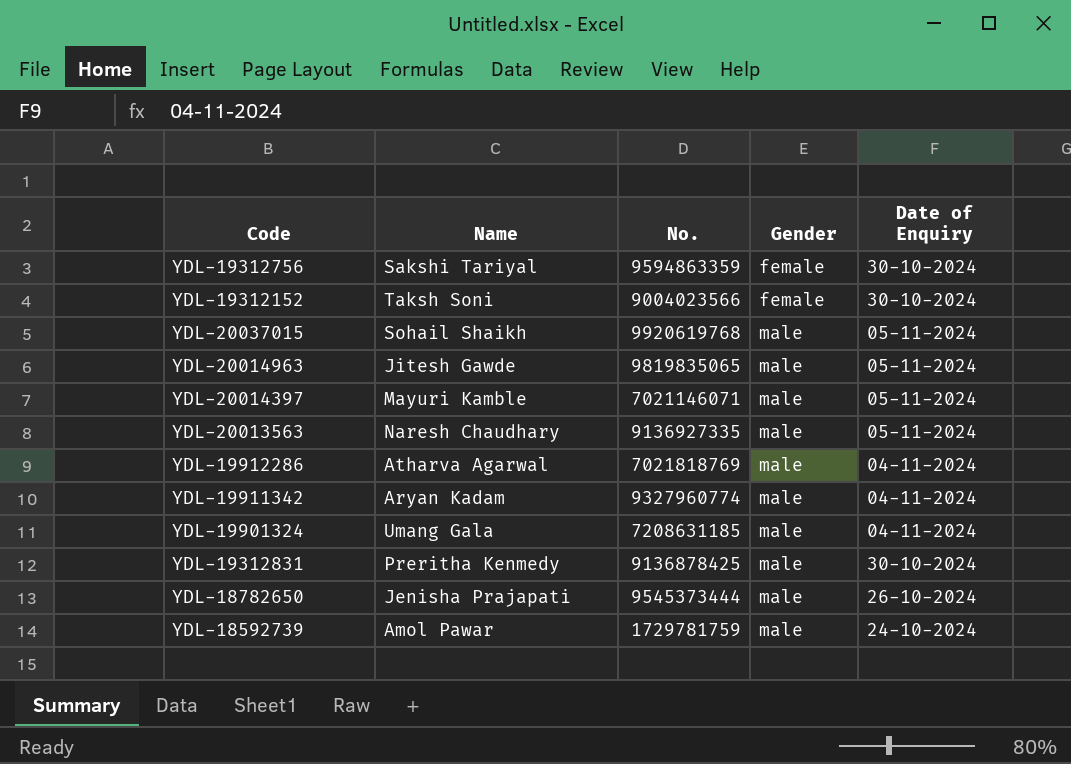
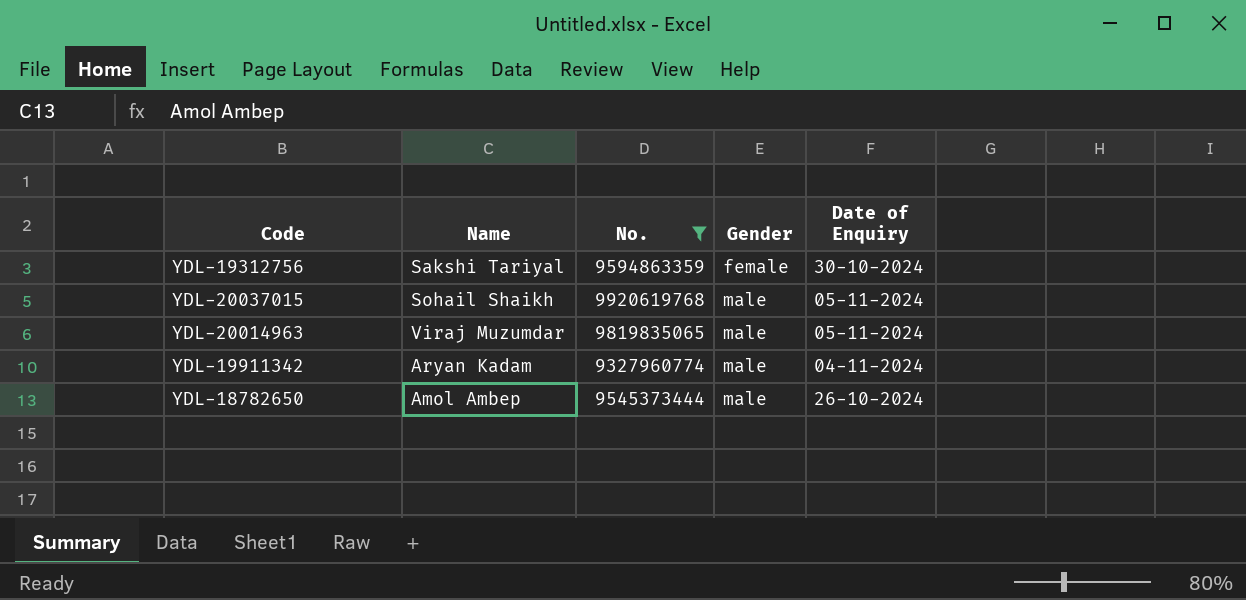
filter: none -> No. >= 9327960774
YDL-20014963 | Name: Jitesh Gawde -> Viraj Muzumdar
YDL-18782650 | Name: Jenisha Prajapati -> Amol Ambep

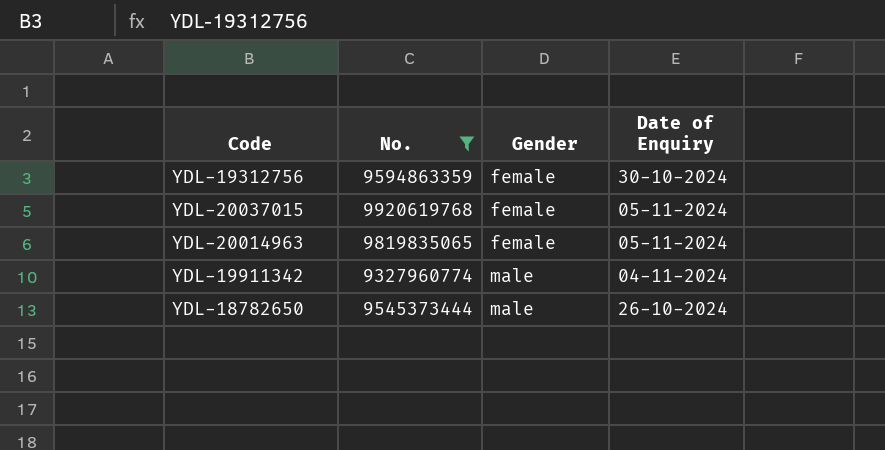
column Name | position: 2 -> none
YDL-20037015 | Gender: male -> female
YDL-20014963 | Gender: male -> female

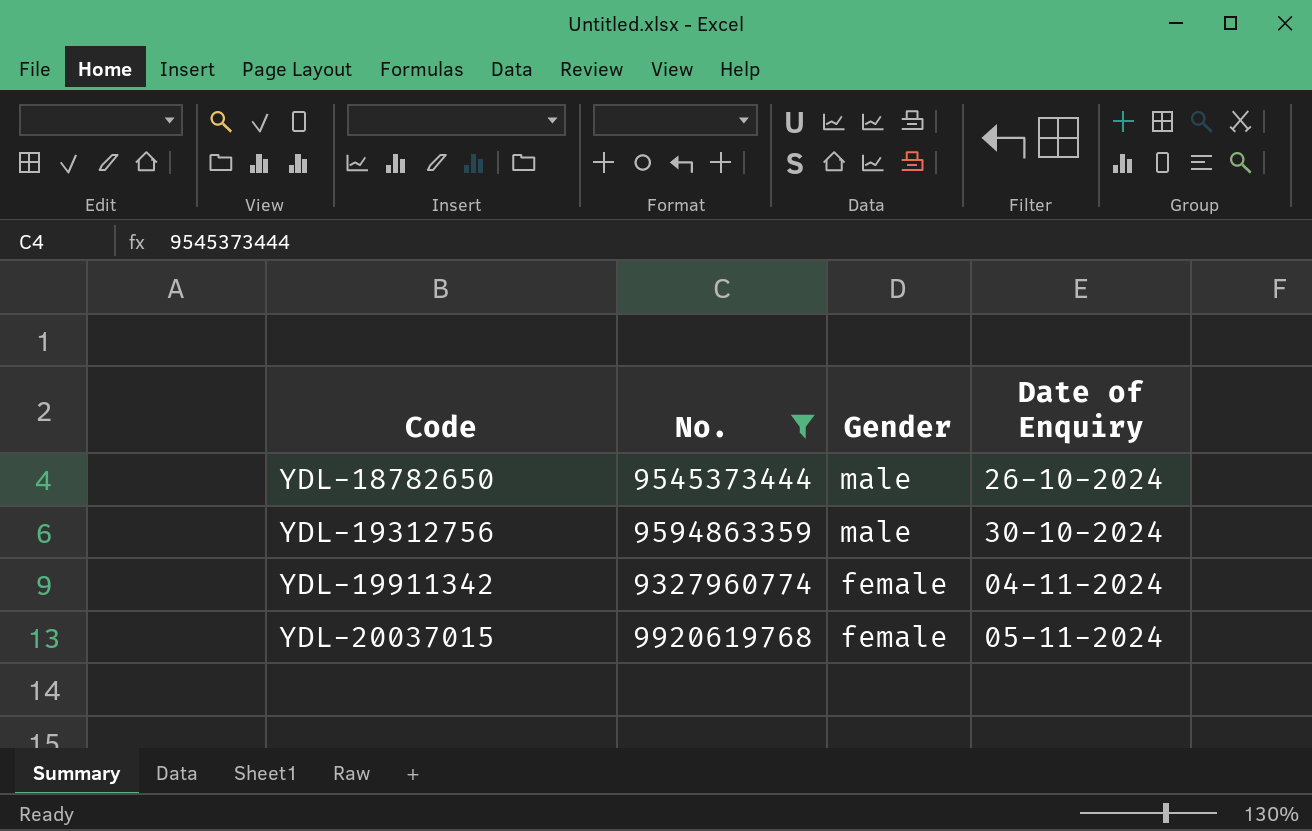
row order: Gender ascending -> Code ascending
row YDL-20014963: 9819835065 | female | 05-11-2024 -> none
YDL-19312756 | Gender: female -> male
YDL-19911342 | Gender: male -> female

